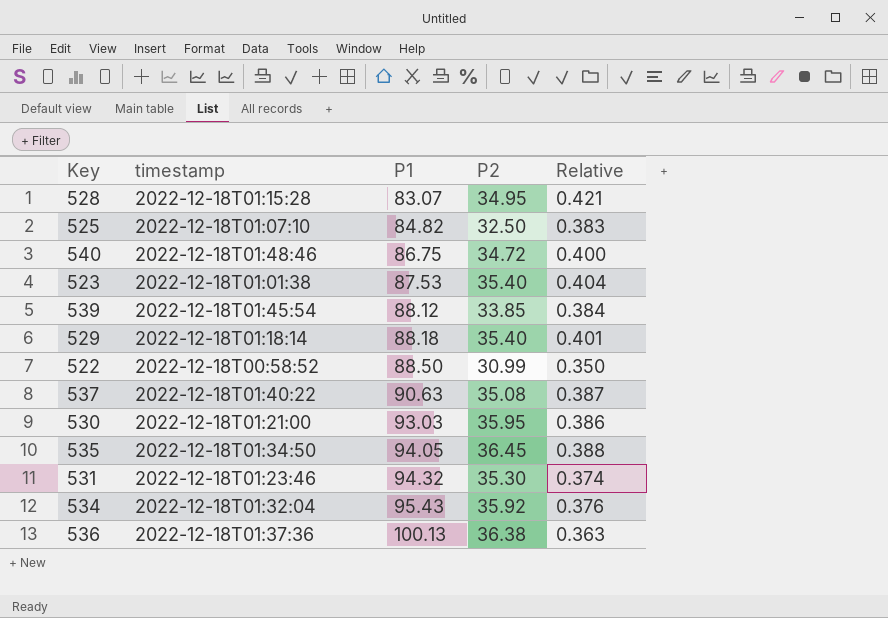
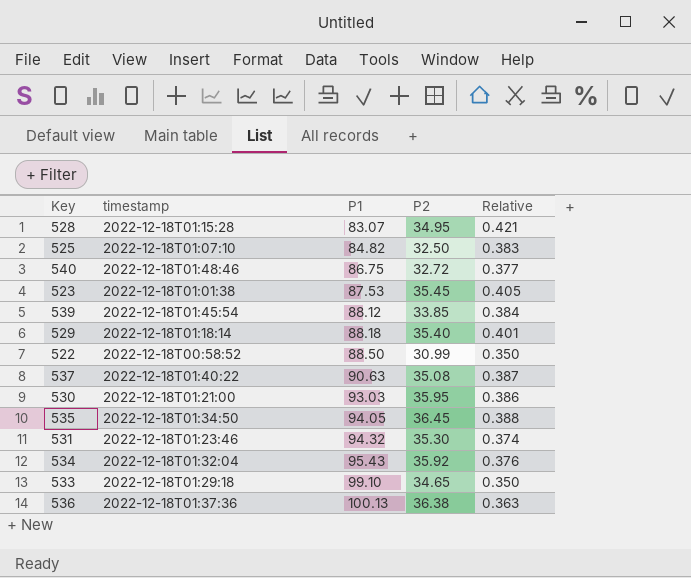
540 | P2: 34.72 -> 32.72
540 | Relative: 0.400 -> 0.377
523 | P2: 35.40 -> 35.45
523 | Relative: 0.404 -> 0.405
row 533: none -> 2022-12-18T01:29:18 | 99.10 | 34.65 | 0.350

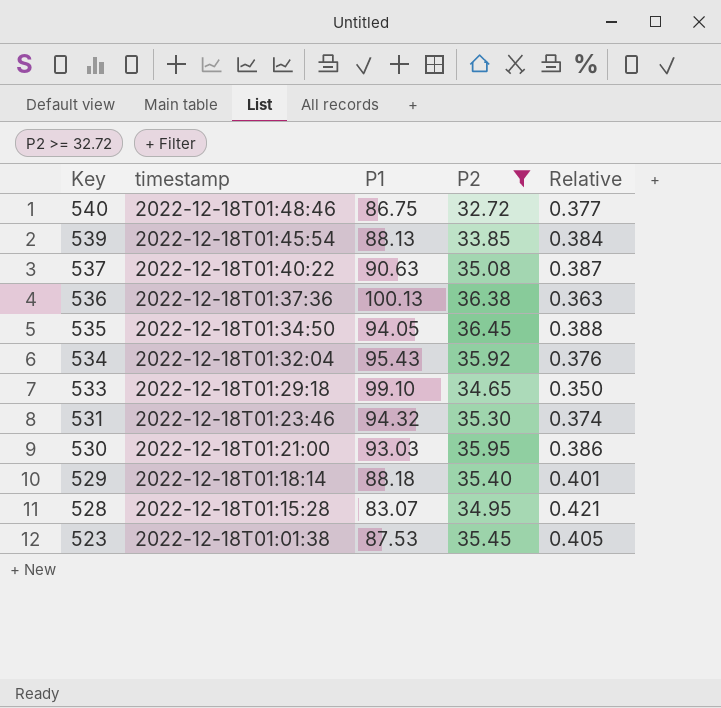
filter: none -> P2 >= 32.72
row order: P1 ascending -> Key descending
539 | P1: 88.12 -> 88.13

